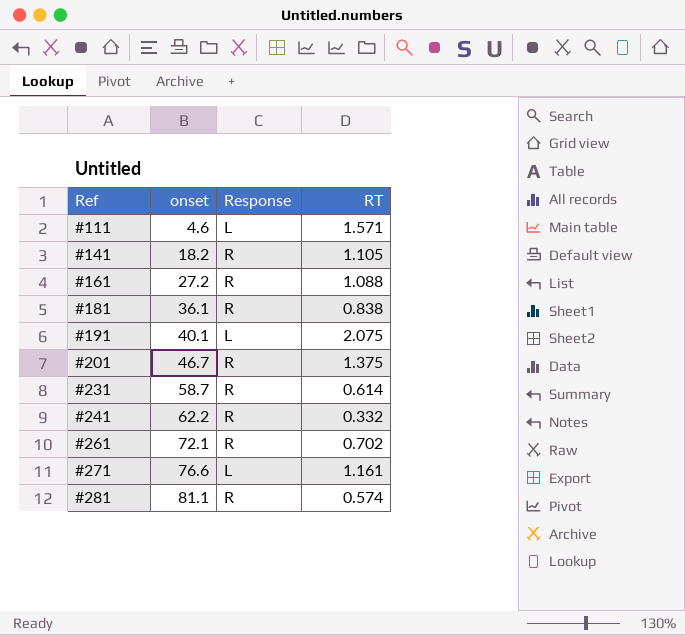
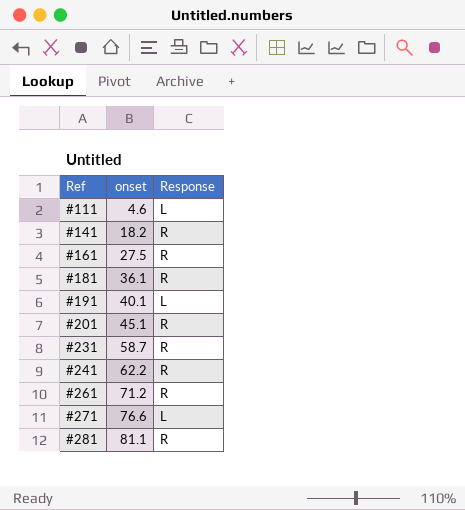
column RT | position: 4 -> none
#161 | onset: 27.2 -> 27.5
#201 | onset: 46.7 -> 45.1
#261 | onset: 72.1 -> 71.2

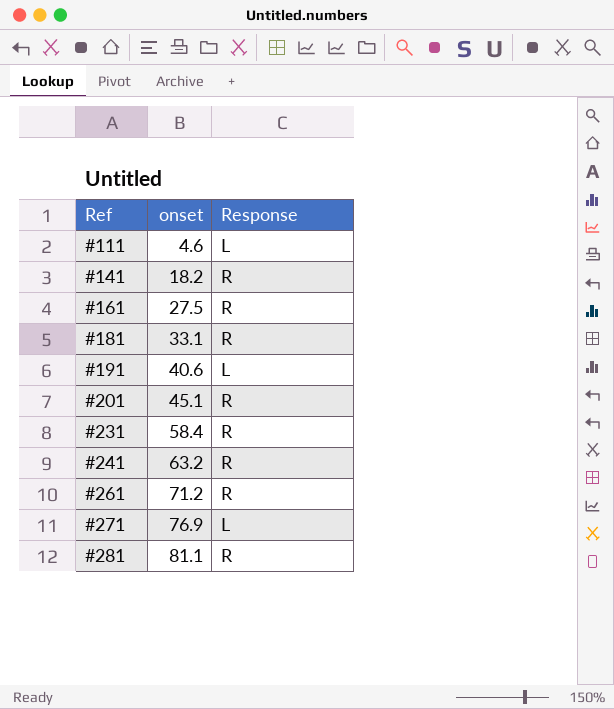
#181 | onset: 36.1 -> 33.1
#191 | onset: 40.1 -> 40.6
#231 | onset: 58.7 -> 58.4
#241 | onset: 62.2 -> 63.2
#271 | onset: 76.6 -> 76.9

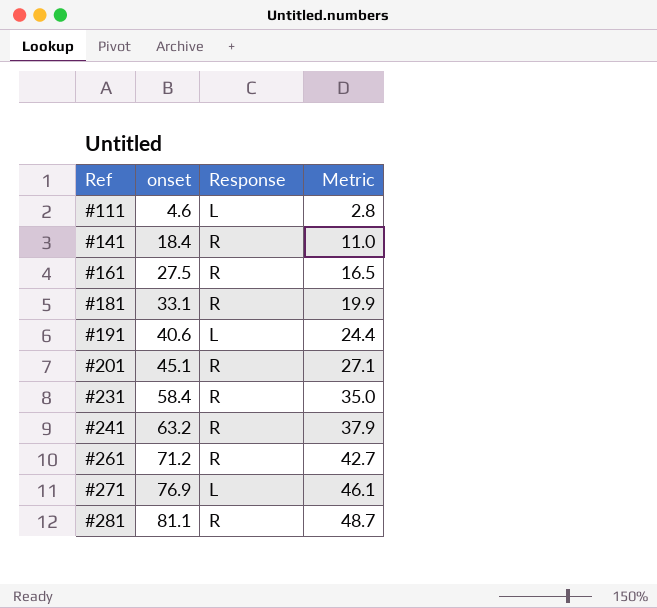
column Metric | formula: none -> [onset] * 0.6
#141 | onset: 18.2 -> 18.4

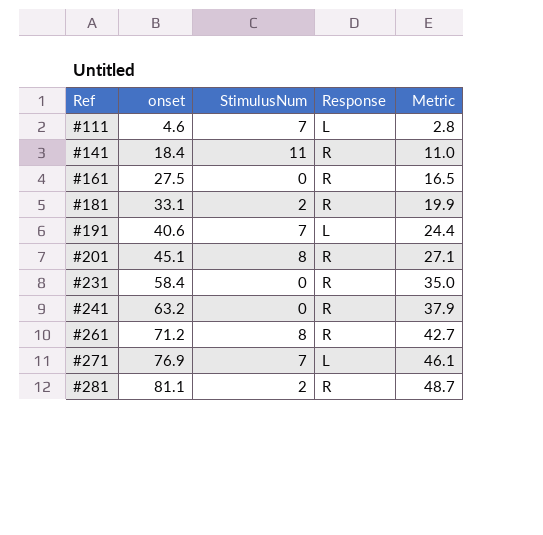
column StimulusNum | position: none -> 3

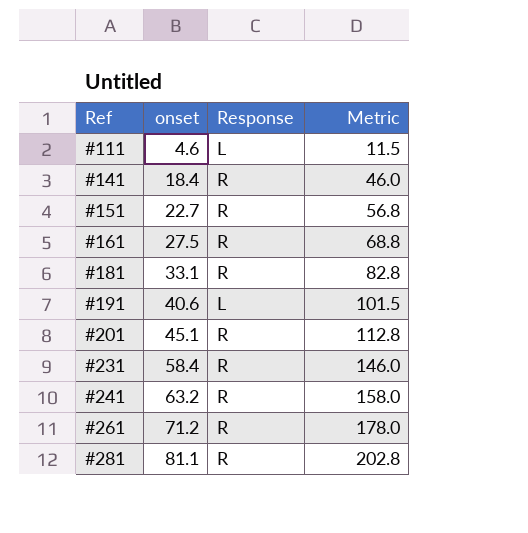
column StimulusNum | position: 3 -> none
column Metric | formula: [onset] * 0.6 -> [onset] * 2.5
row #271: 76.9 | 7 | L | 46.1 -> none
row #151: none -> 22.7 | R | 56.8

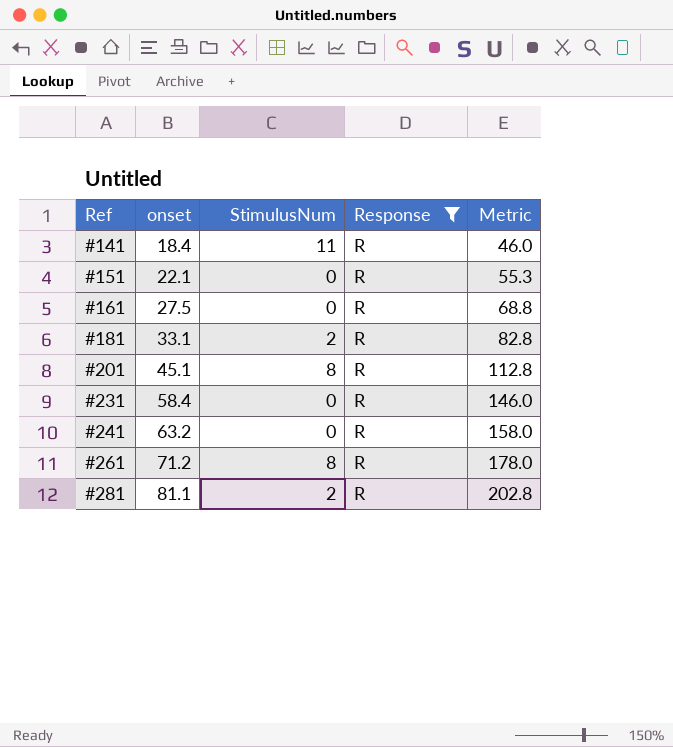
filter: none -> Response = R
column StimulusNum | position: none -> 3
#151 | onset: 22.7 -> 22.1
#151 | Metric: 56.8 -> 55.3

